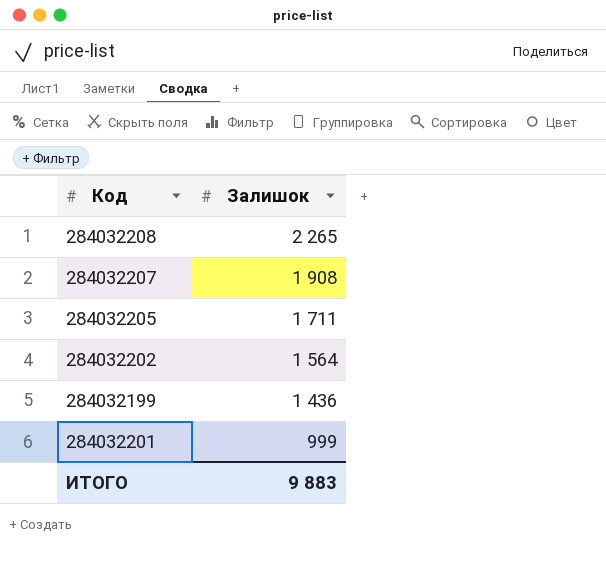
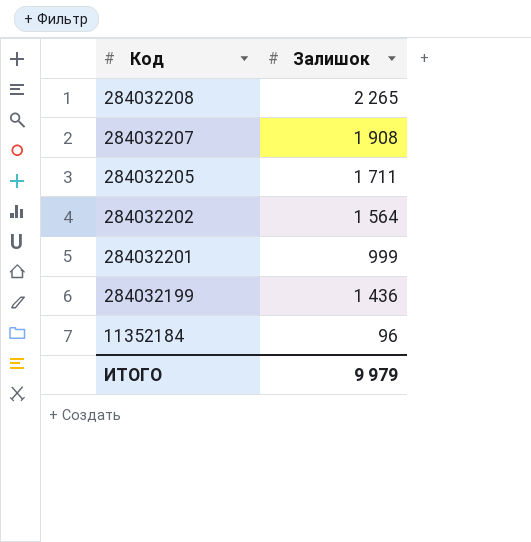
row order: Залишок descending -> Код descending
row 11352184: none -> 96
ИТОГО | Залишок: 9 883 -> 9 979

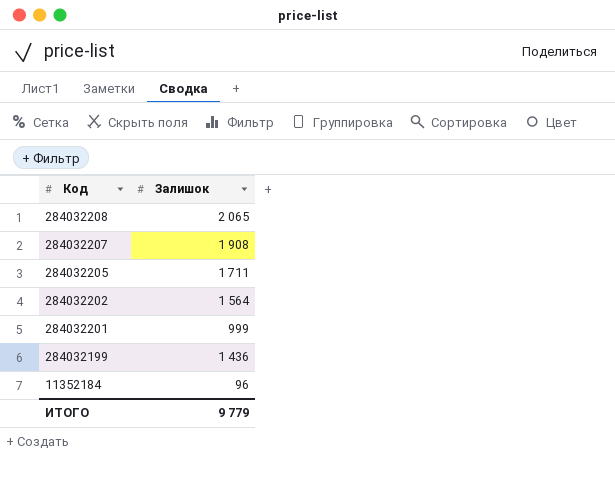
284032208 | Залишок: 2 265 -> 2 065
ИТОГО | Залишок: 9 979 -> 9 779

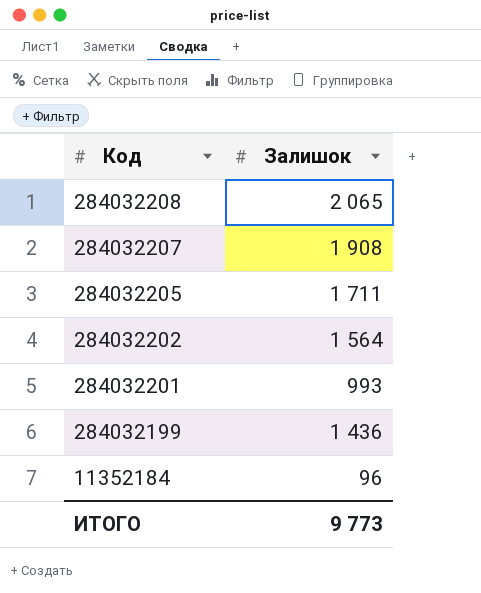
284032201 | Залишок: 999 -> 993
ИТОГО | Залишок: 9 779 -> 9 773

